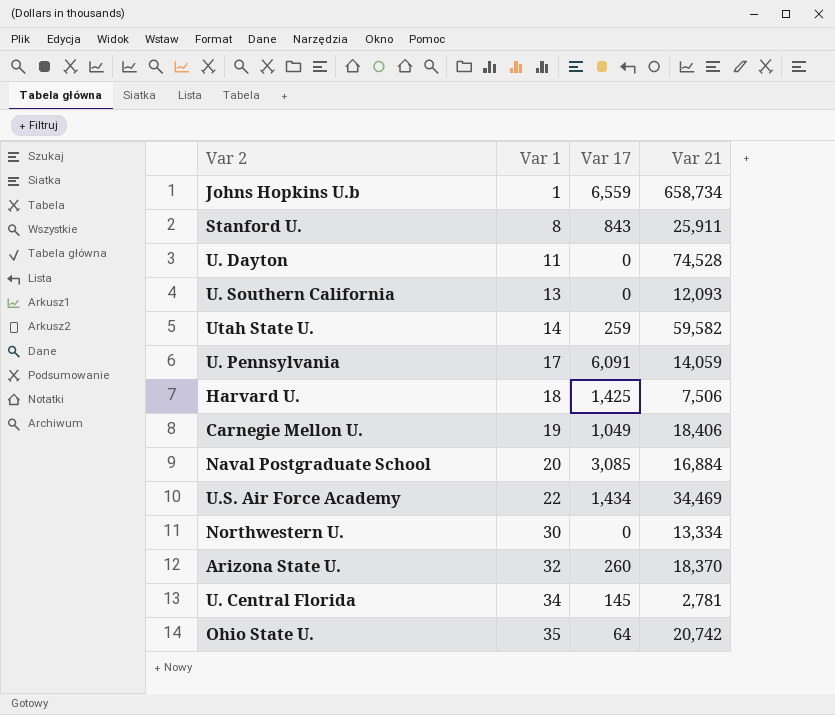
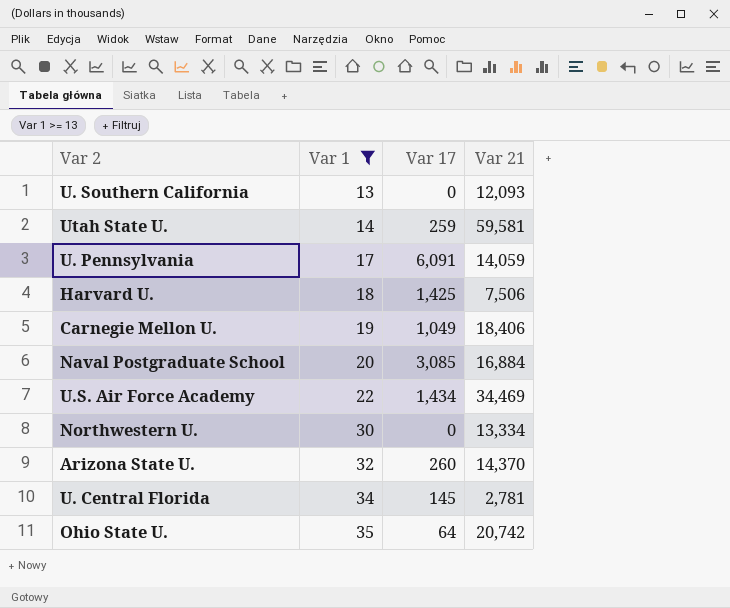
filter: none -> Var 1 >= 13
Utah State U. | Var 21: 59,582 -> 59,581
Arizona State U. | Var 21: 18,370 -> 14,370

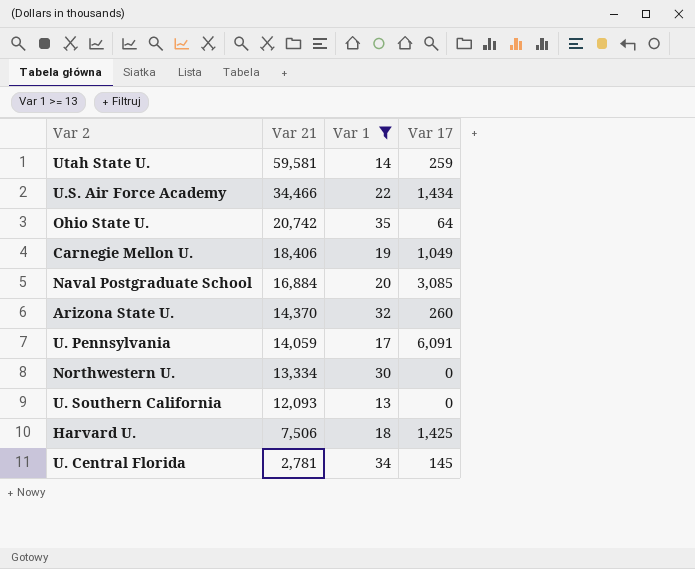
row order: Var 1 ascending -> Var 21 descending
column Var 21 | position: 4 -> 2
U.S. Air Force Academy | Var 21: 34,469 -> 34,466

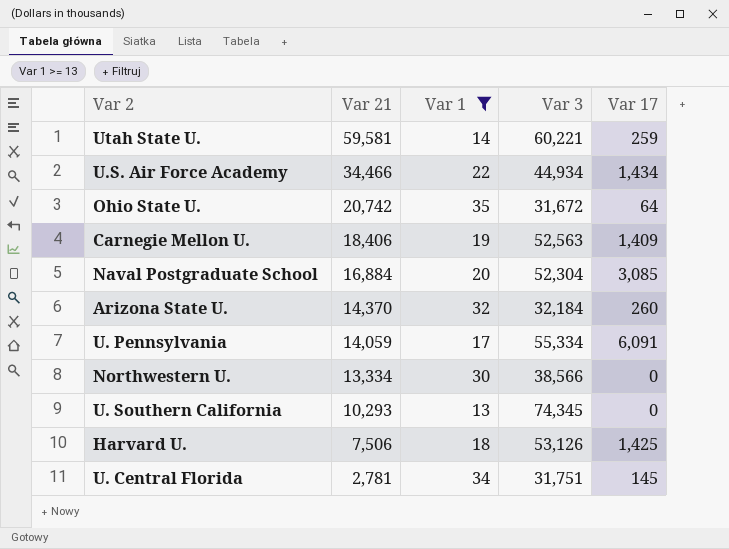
column Var 3 | position: none -> 4
Carnegie Mellon U. | Var 17: 1,049 -> 1,409
U. Southern California | Var 21: 12,093 -> 10,293

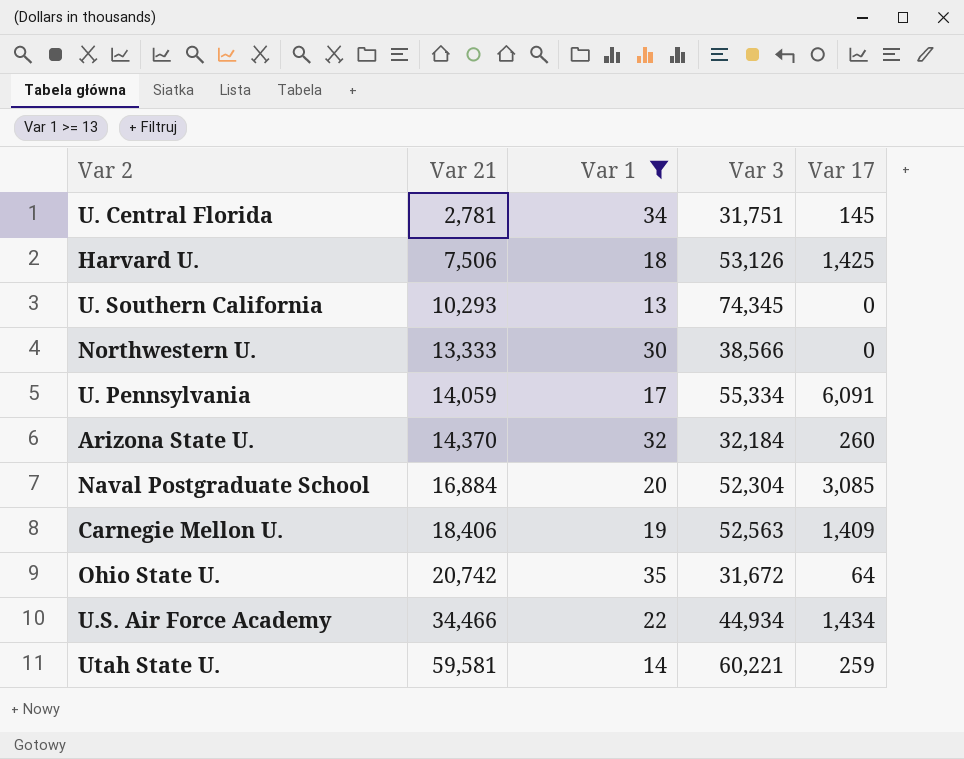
row order: Var 21 descending -> Var 21 ascending
Northwestern U. | Var 21: 13,334 -> 13,333

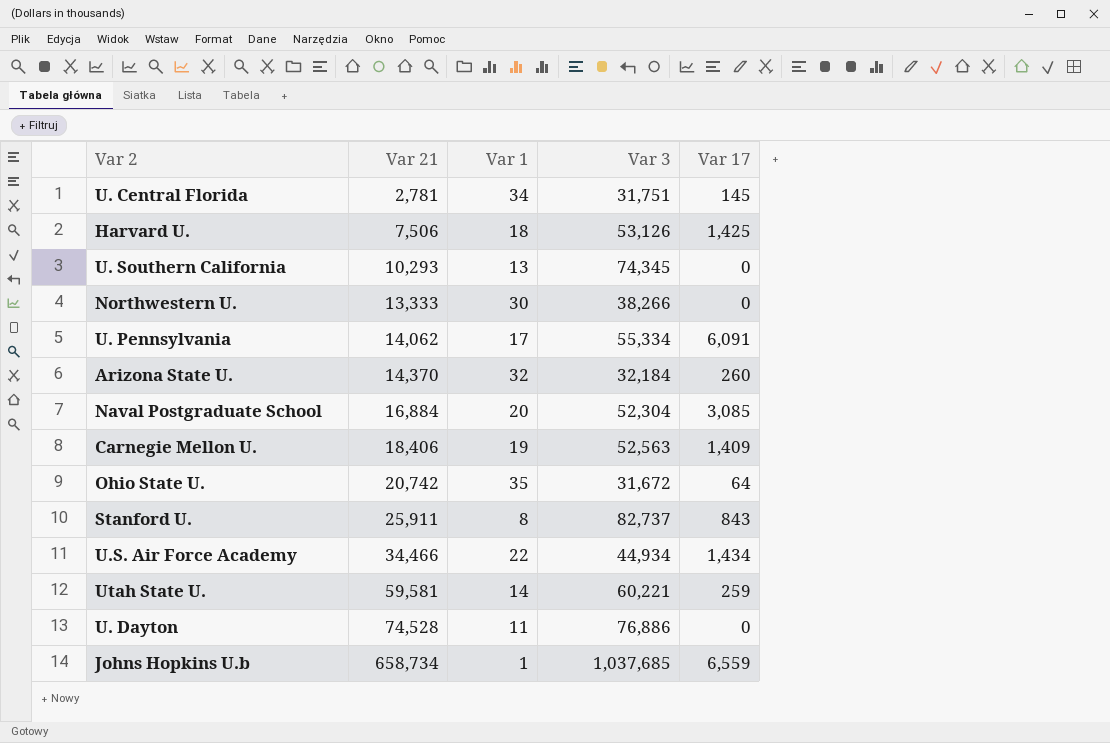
filter: Var 1 >= 13 -> none
Northwestern U. | Var 3: 38,566 -> 38,266
U. Pennsylvania | Var 21: 14,059 -> 14,062

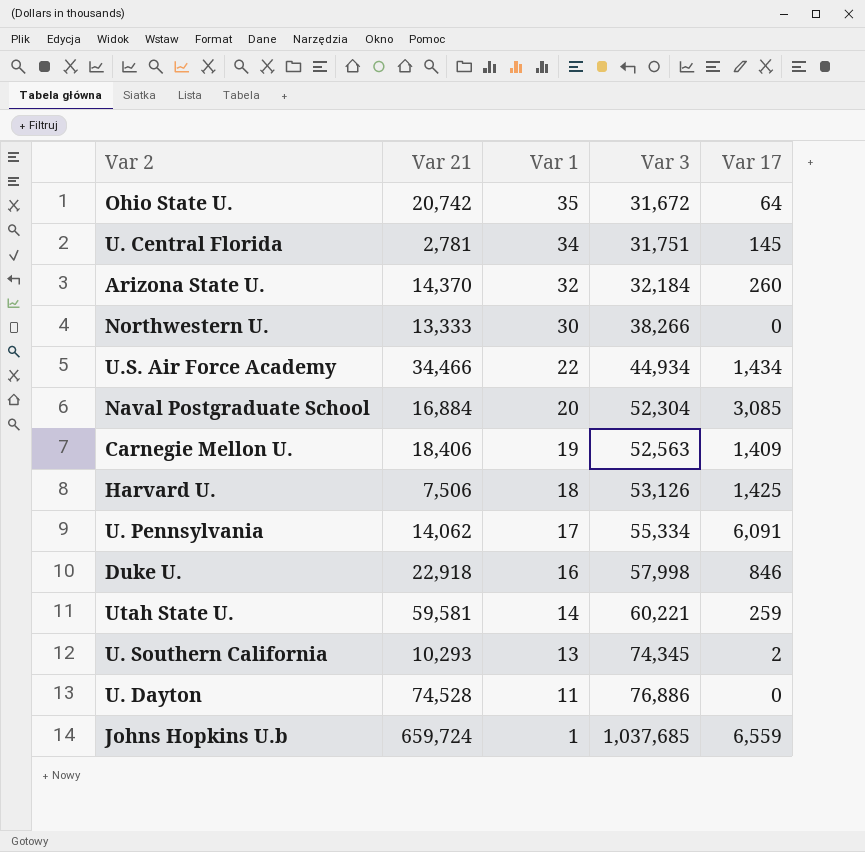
row order: Var 21 ascending -> Var 1 descending
row Stanford U.: 25,911 | 8 | 82,737 | 843 -> none
row Duke U.: none -> 22,918 | 16 | 57,998 | 846
U. Southern California | Var 17: 0 -> 2
Johns Hopkins U.b | Var 21: 658,734 -> 659,724

